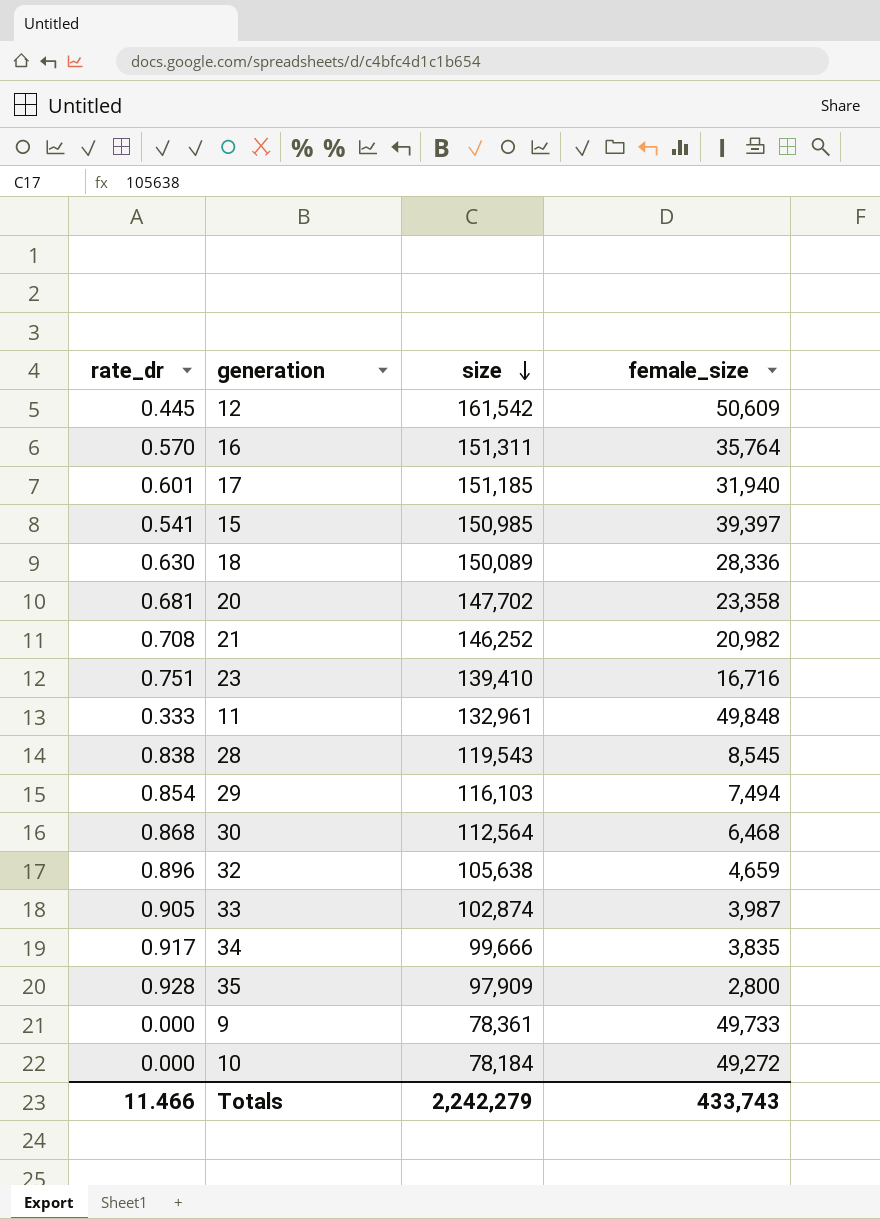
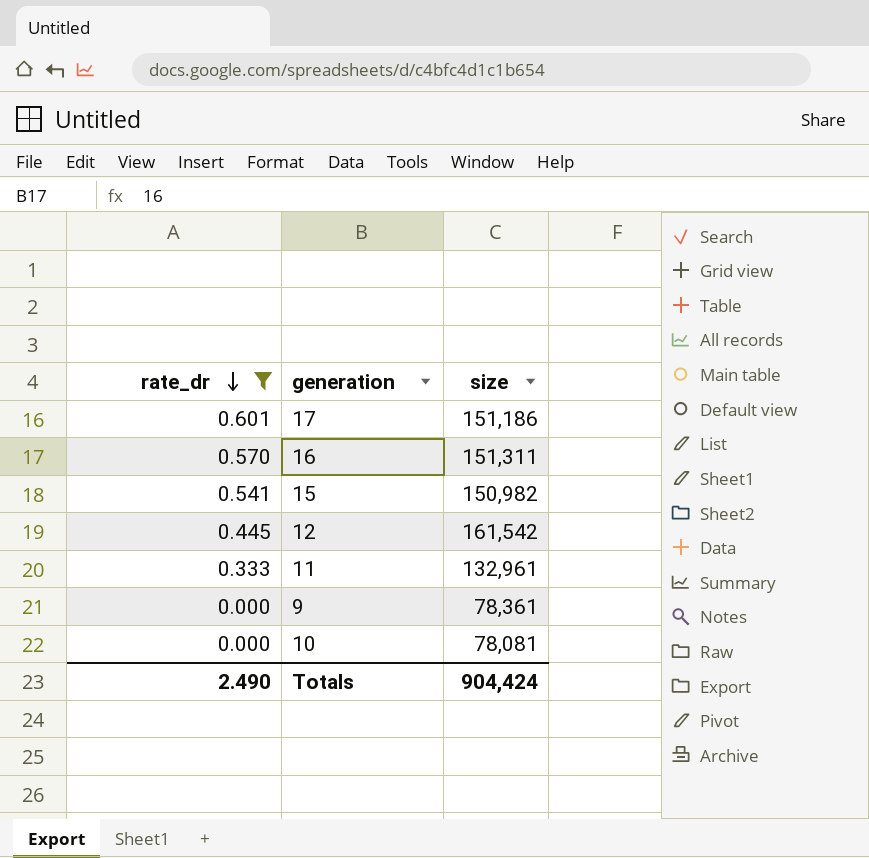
filter: none -> rate_dr <= 0.601
row order: size descending -> rate_dr descending
column female_size | position: 4 -> none
17 | size: 151,185 -> 151,186
15 | size: 150,985 -> 150,982
10 | size: 78,184 -> 78,081
Totals | rate_dr: 11.466 -> 2.490
Totals | size: 2,242,279 -> 904,424

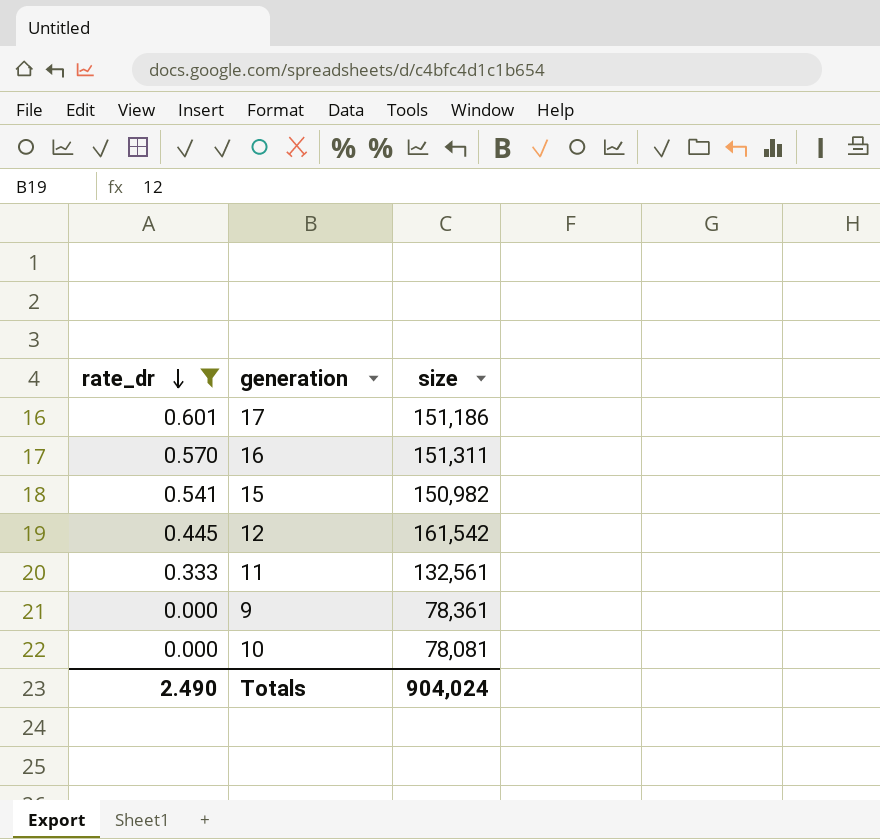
11 | size: 132,961 -> 132,561
Totals | size: 904,424 -> 904,024

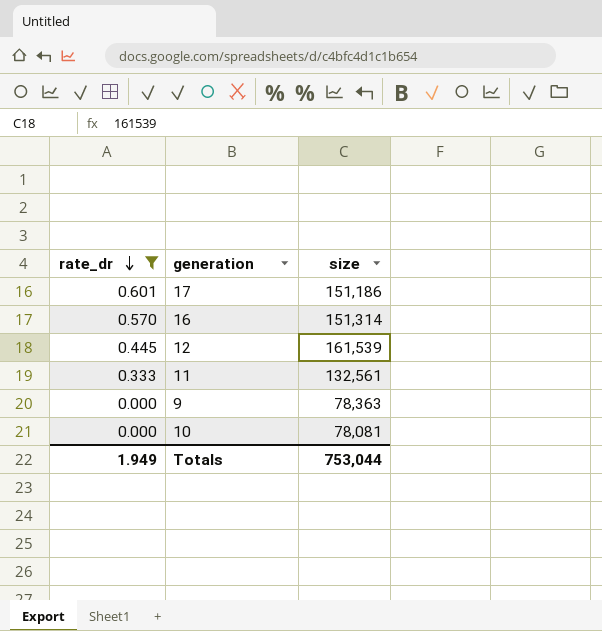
row 15: 0.541 | 150,982 -> none
16 | size: 151,311 -> 151,314
12 | size: 161,542 -> 161,539
9 | size: 78,361 -> 78,363
Totals | rate_dr: 2.490 -> 1.949
Totals | size: 904,024 -> 753,044

